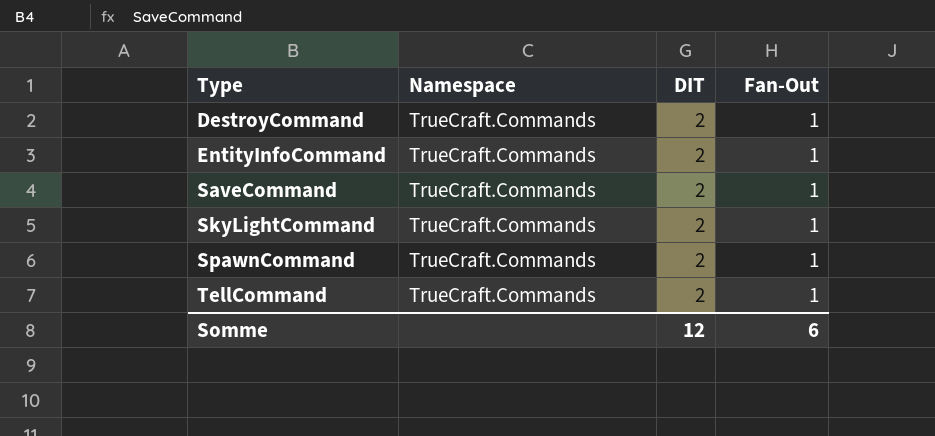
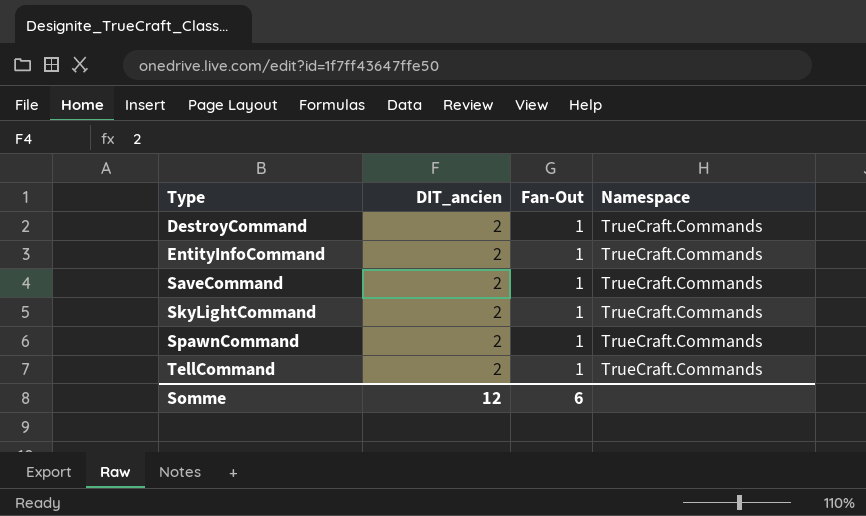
column name: DIT -> DIT_ancien
column Namespace | position: 2 -> 4

